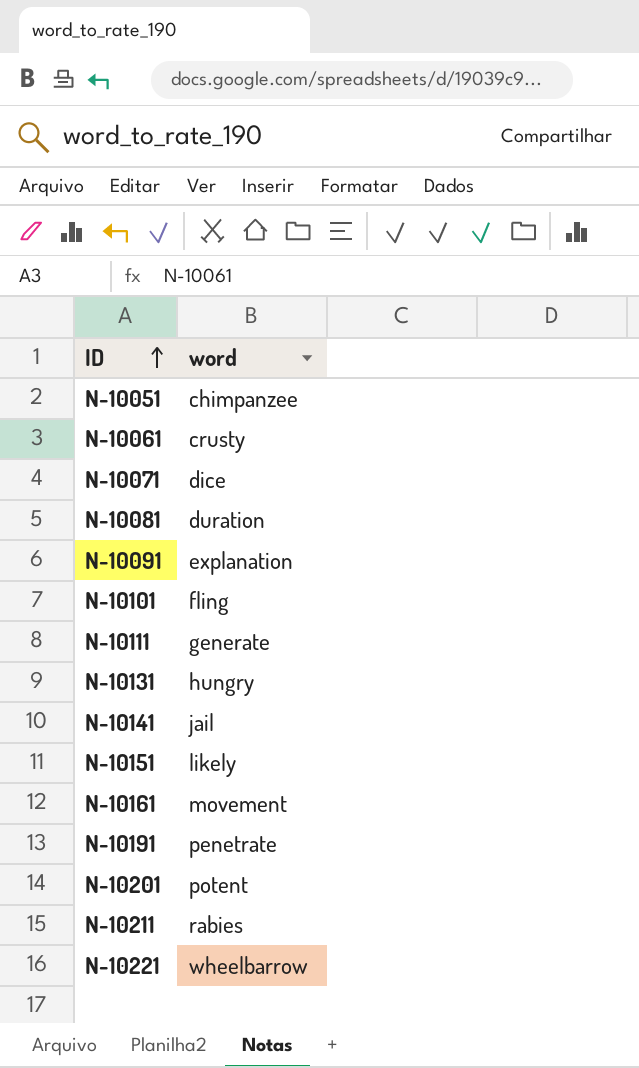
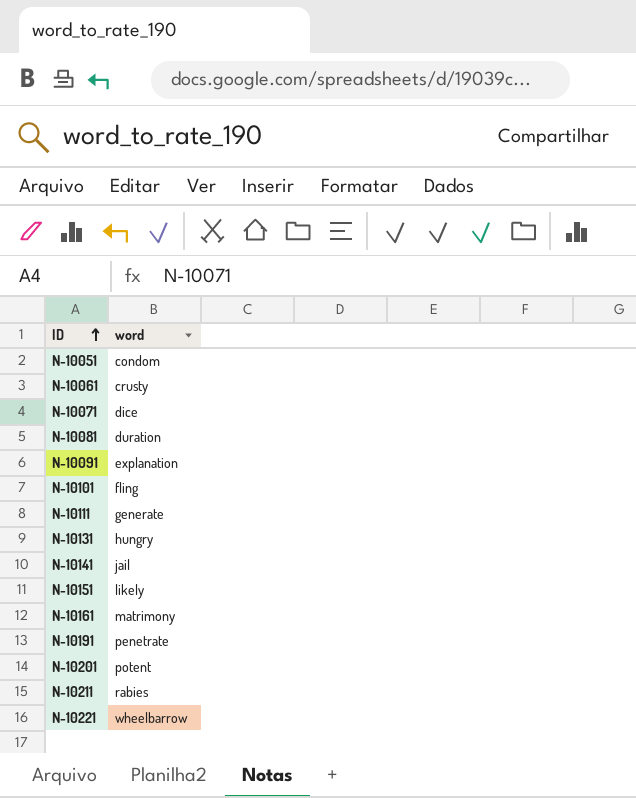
N-10051 | word: chimpanzee -> condom
N-10161 | word: movement -> matrimony

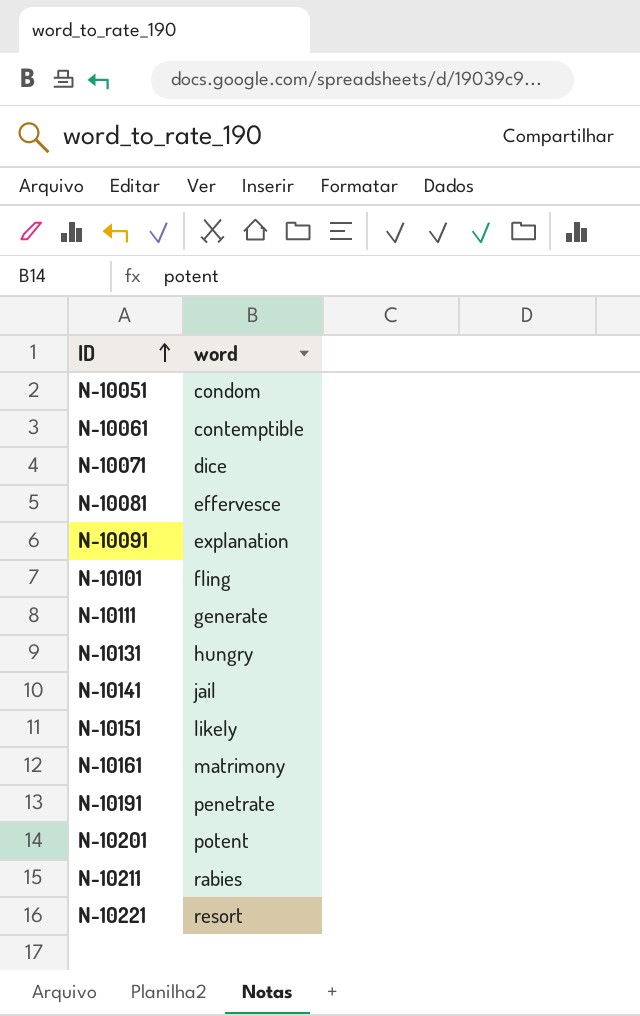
N-10061 | word: crusty -> contemptible
N-10081 | word: duration -> effervesce
N-10221 | word: wheelbarrow -> resort

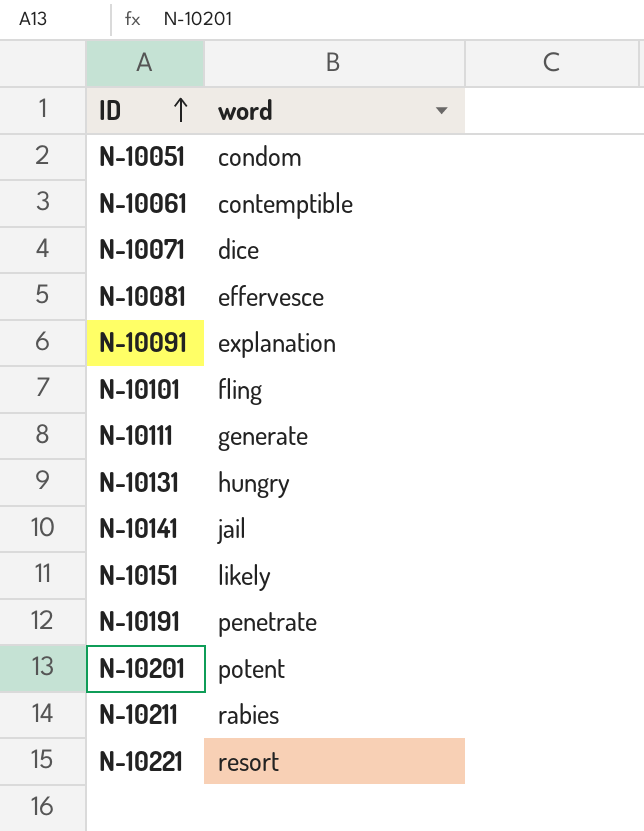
row N-10161: matrimony -> none

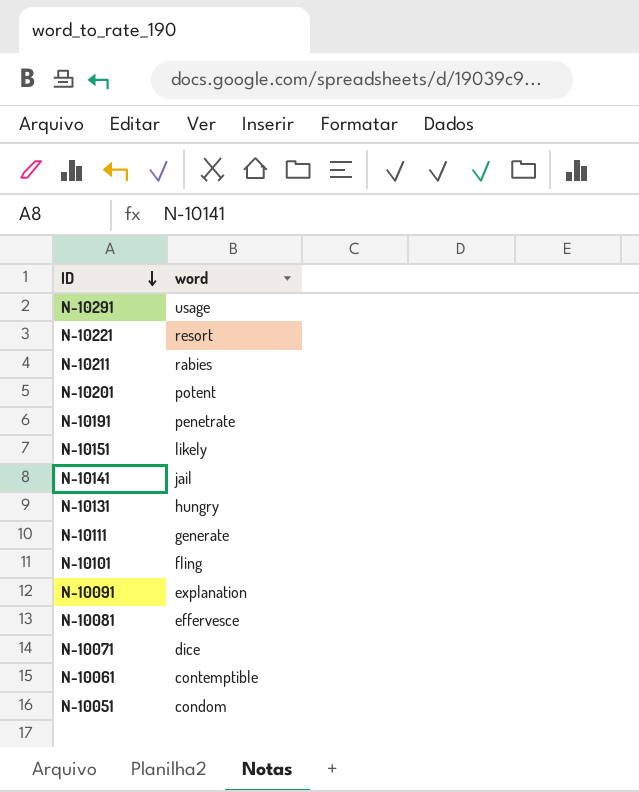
row order: ID ascending -> ID descending
row N-10291: none -> usage

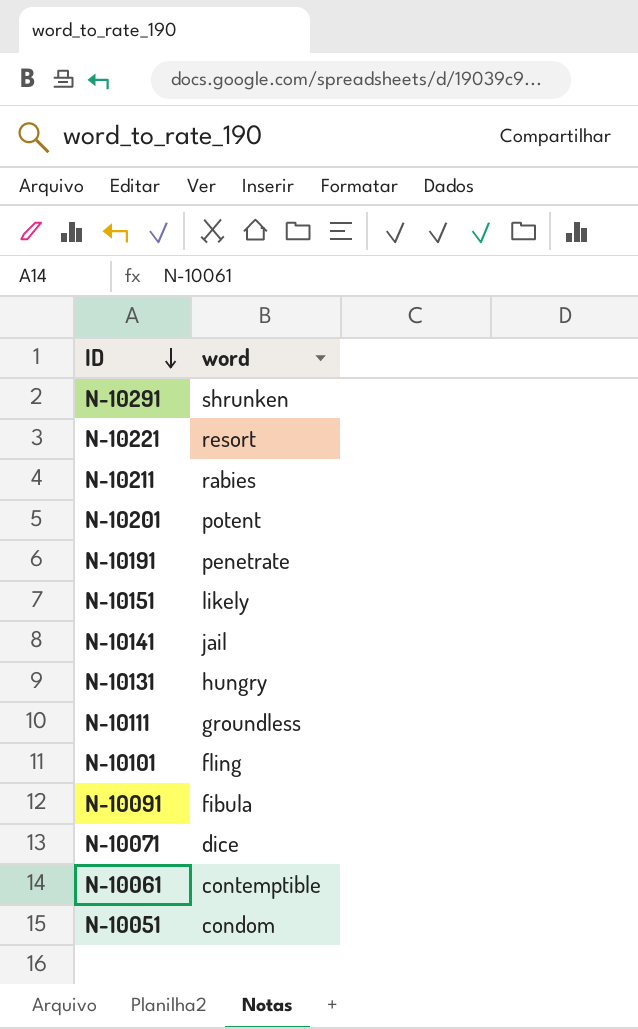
row N-10081: effervesce -> none
N-10291 | word: usage -> shrunken
N-10111 | word: generate -> groundless
N-10091 | word: explanation -> fibula

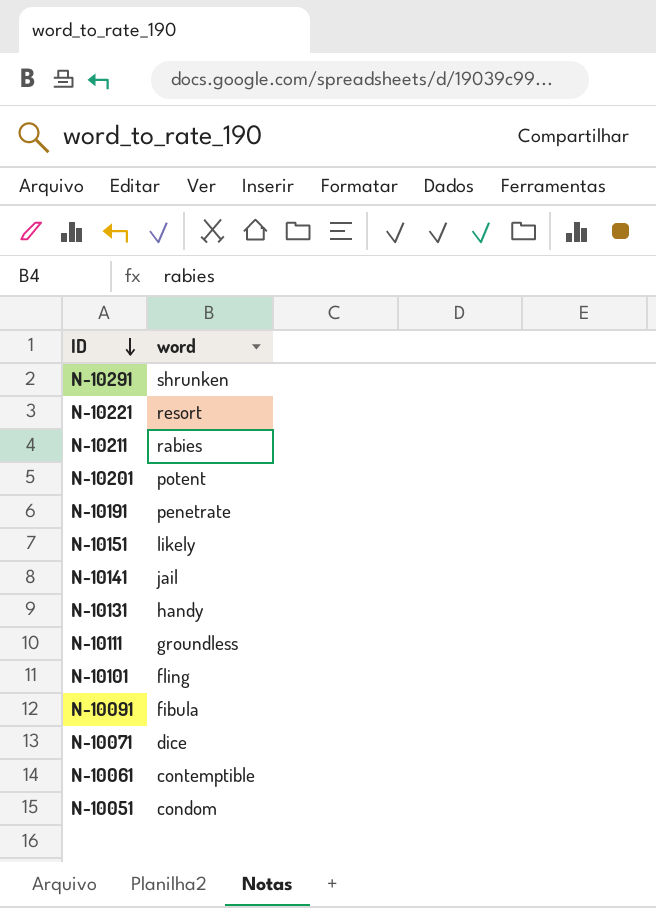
N-10131 | word: hungry -> handy

